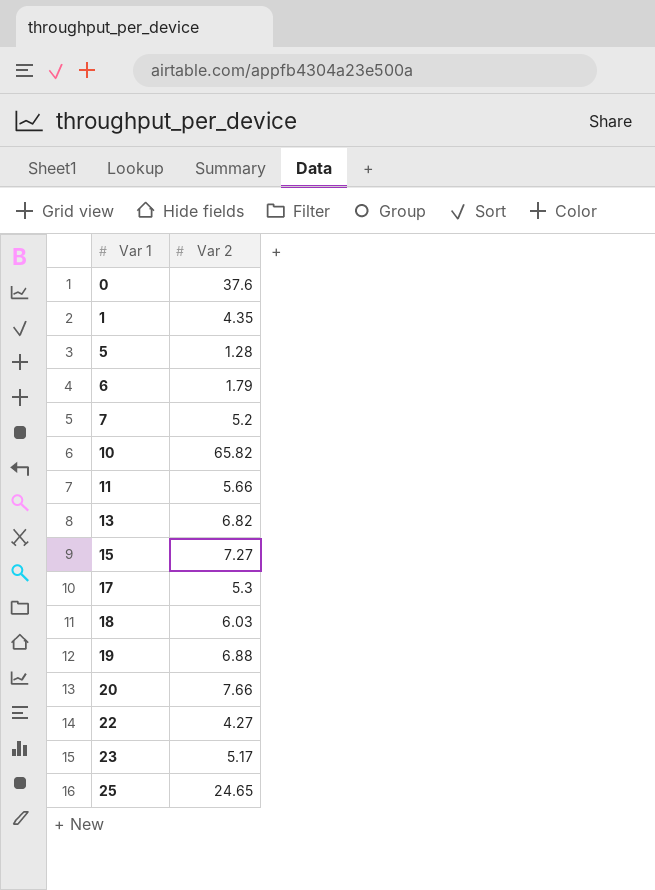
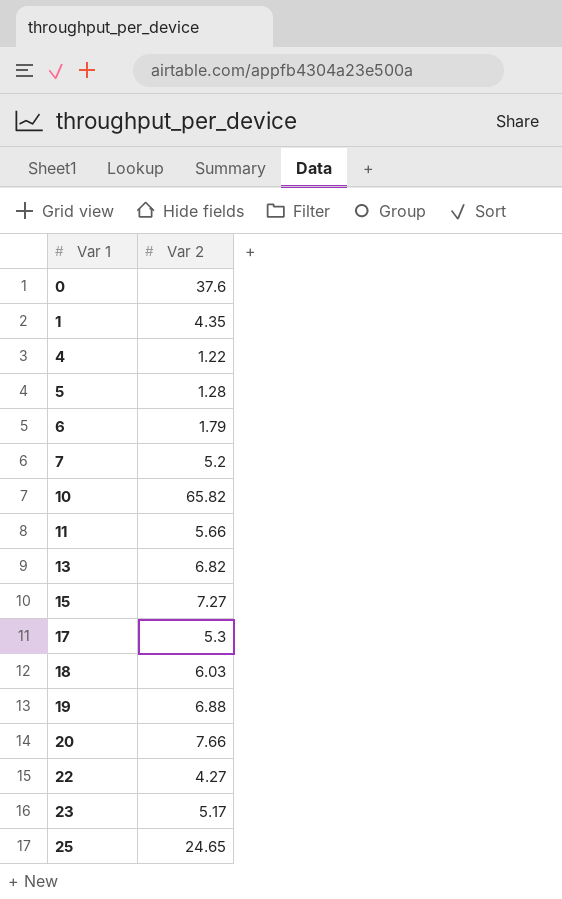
row 4: none -> 1.22

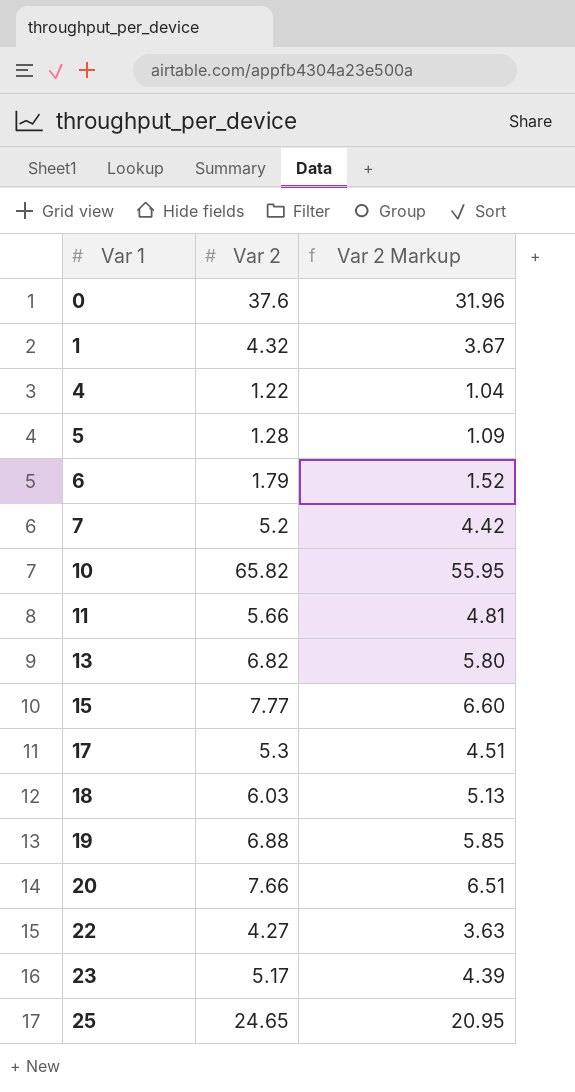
column Var 2 Markup | formula: none -> [Var 2] * 0.85
1 | Var 2: 4.35 -> 4.32
15 | Var 2: 7.27 -> 7.77

